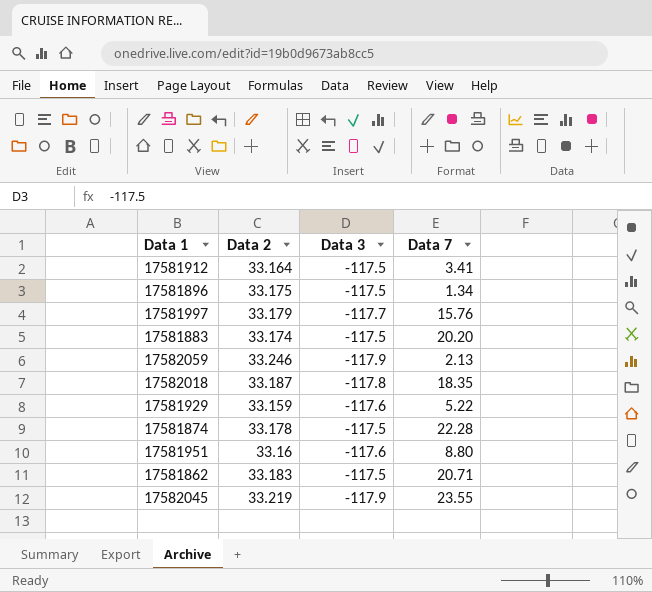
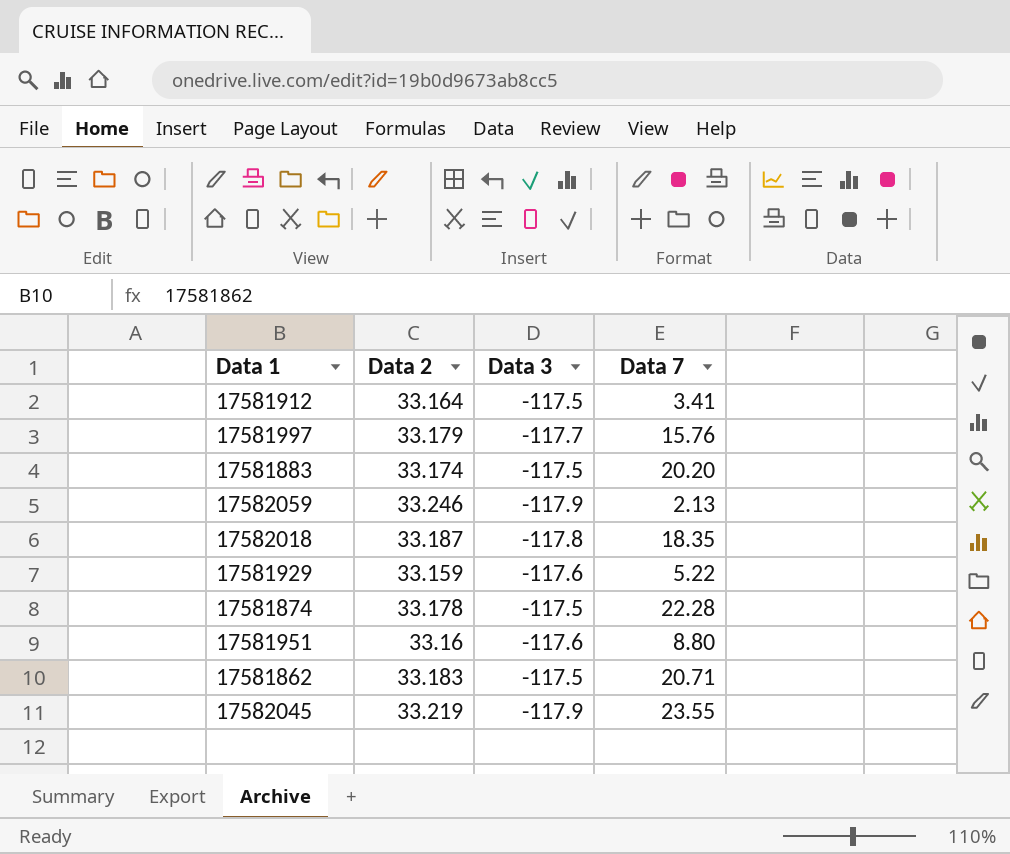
row 17581896: 33.175 | -117.5 | 1.34 -> none

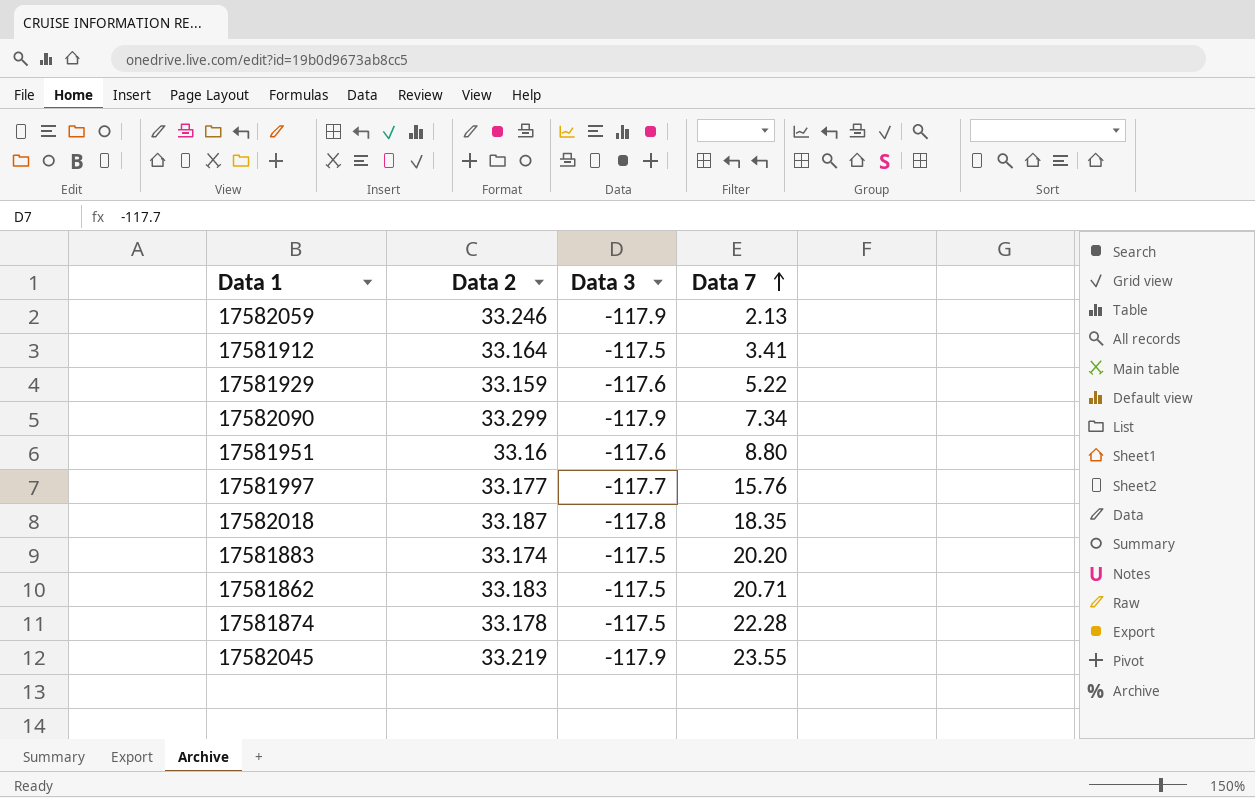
row order: none -> Data 7 ascending
row 17582090: none -> 33.299 | -117.9 | 7.34
17581997 | Data 2: 33.179 -> 33.177

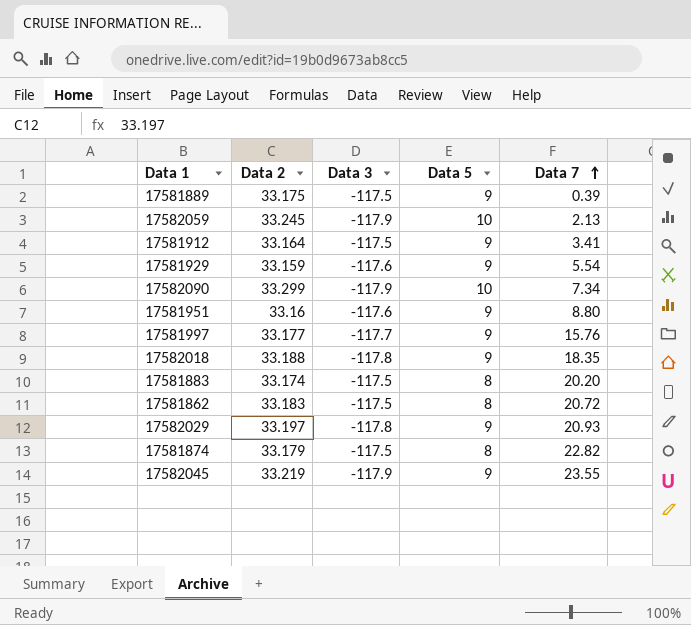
column Data 5 | position: none -> 4
row 17581889: none -> 33.175 | -117.5 | 9 | 0.39
17582059 | Data 2: 33.246 -> 33.245
17581929 | Data 7: 5.22 -> 5.54
17582018 | Data 2: 33.187 -> 33.188
17581862 | Data 7: 20.71 -> 20.72
row 17582029: none -> 33.197 | -117.8 | 9 | 20.93
17581874 | Data 2: 33.178 -> 33.179
17581874 | Data 7: 22.28 -> 22.82

